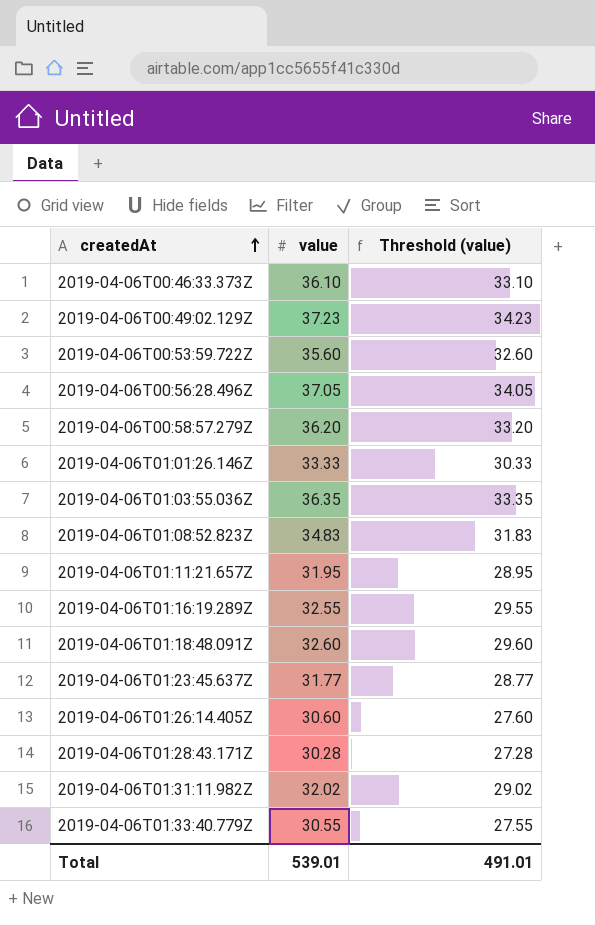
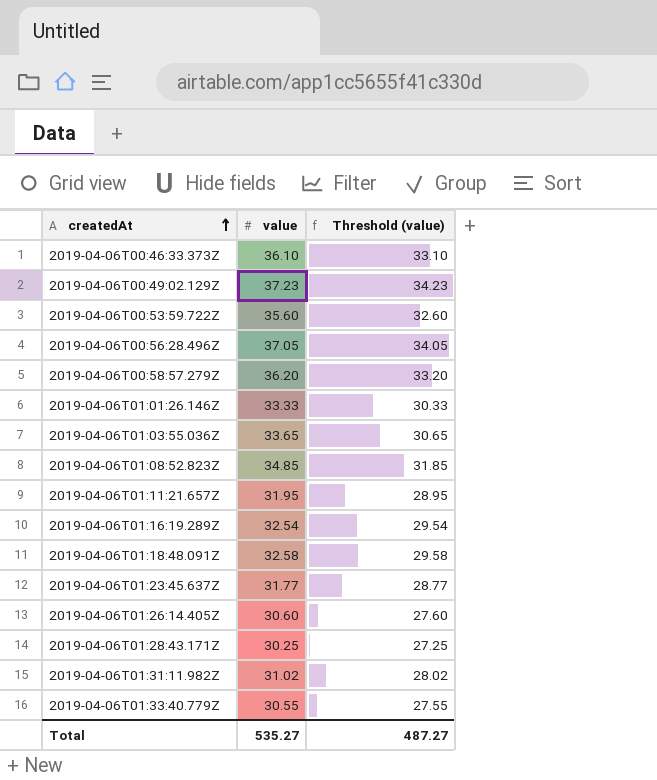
2019-04-06T01:03:55.036Z | value: 36.35 -> 33.65
2019-04-06T01:03:55.036Z | Threshold (value): 33.35 -> 30.65
2019-04-06T01:08:52.823Z | value: 34.83 -> 34.85
2019-04-06T01:08:52.823Z | Threshold (value): 31.83 -> 31.85
2019-04-06T01:16:19.289Z | value: 32.55 -> 32.54
2019-04-06T01:16:19.289Z | Threshold (value): 29.55 -> 29.54
2019-04-06T01:18:48.091Z | value: 32.60 -> 32.58
2019-04-06T01:18:48.091Z | Threshold (value): 29.60 -> 29.58
2019-04-06T01:28:43.171Z | value: 30.28 -> 30.25
2019-04-06T01:28:43.171Z | Threshold (value): 27.28 -> 27.25
2019-04-06T01:31:11.982Z | value: 32.02 -> 31.02
2019-04-06T01:31:11.982Z | Threshold (value): 29.02 -> 28.02
Total | value: 539.01 -> 535.27
Total | Threshold (value): 491.01 -> 487.27

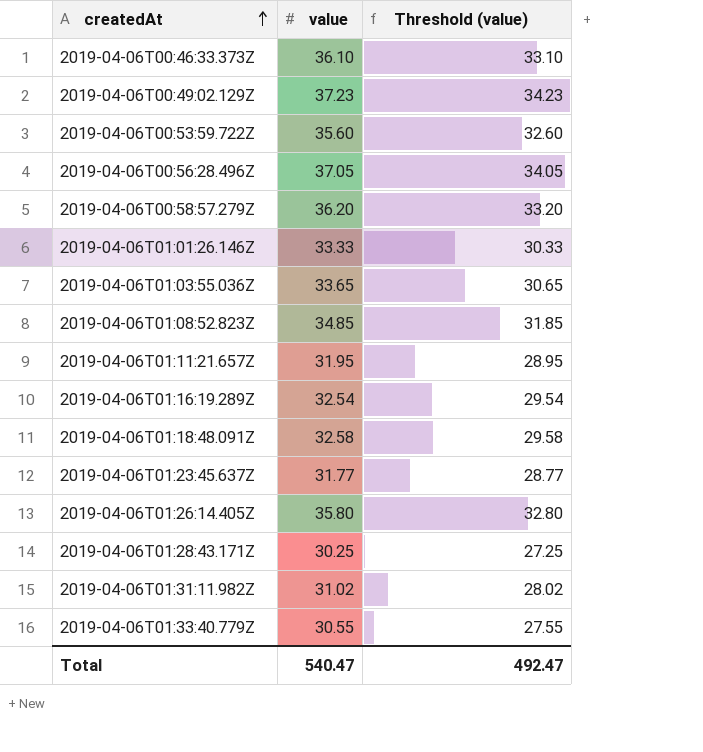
2019-04-06T01:26:14.405Z | value: 30.60 -> 35.80
2019-04-06T01:26:14.405Z | Threshold (value): 27.60 -> 32.80
Total | value: 535.27 -> 540.47
Total | Threshold (value): 487.27 -> 492.47

